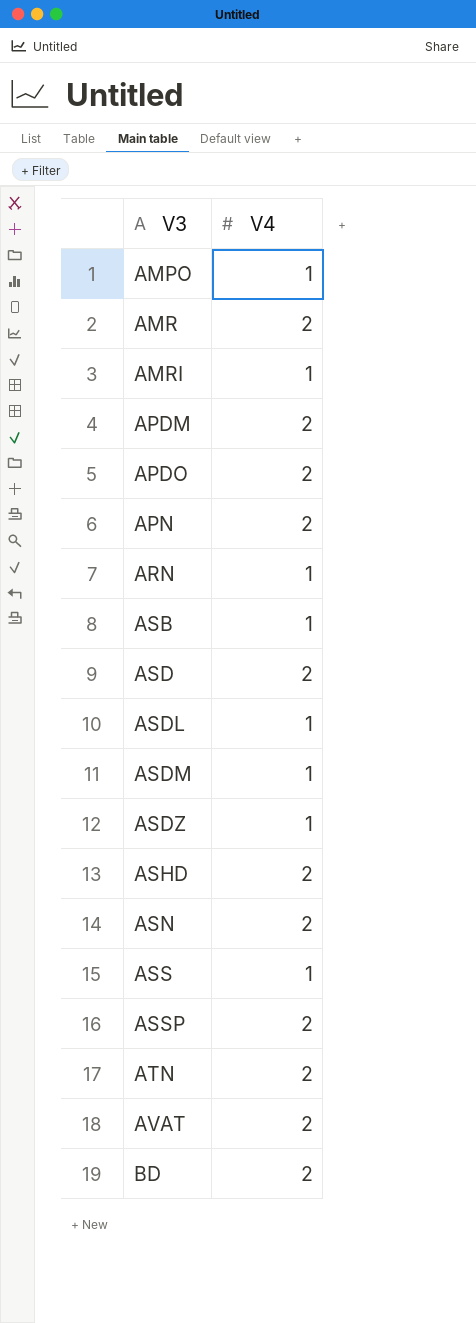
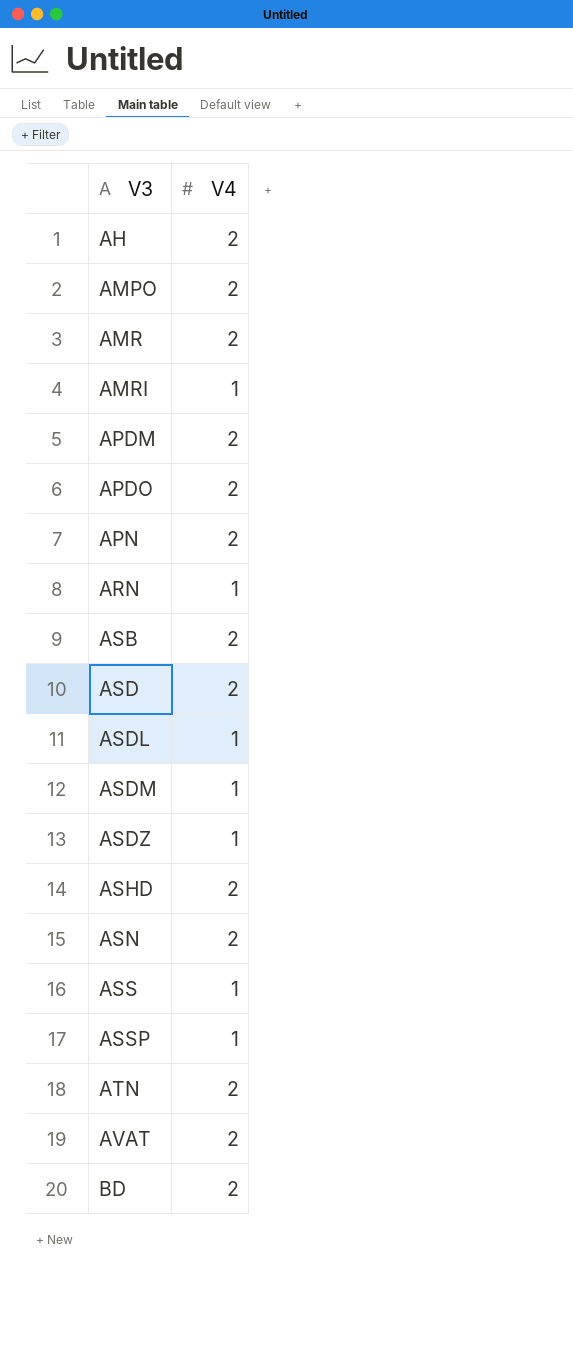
row AH: none -> 2
AMPO | V4: 1 -> 2
ASB | V4: 1 -> 2
ASSP | V4: 2 -> 1

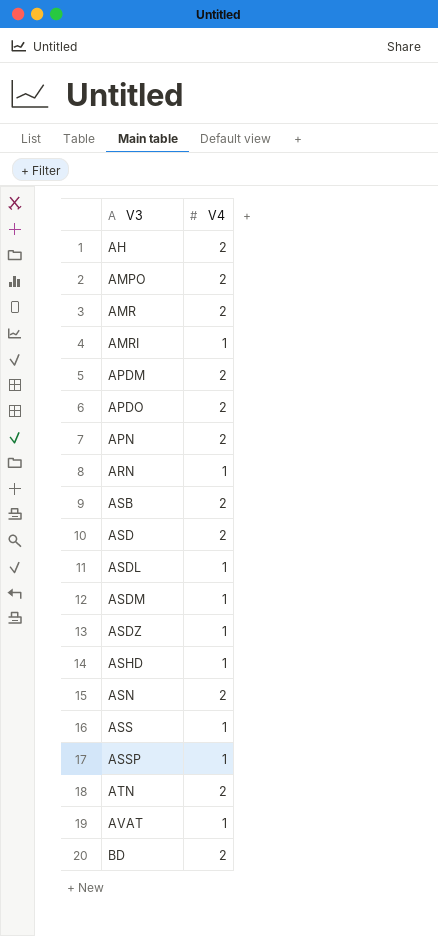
ASHD | V4: 2 -> 1
AVAT | V4: 2 -> 1

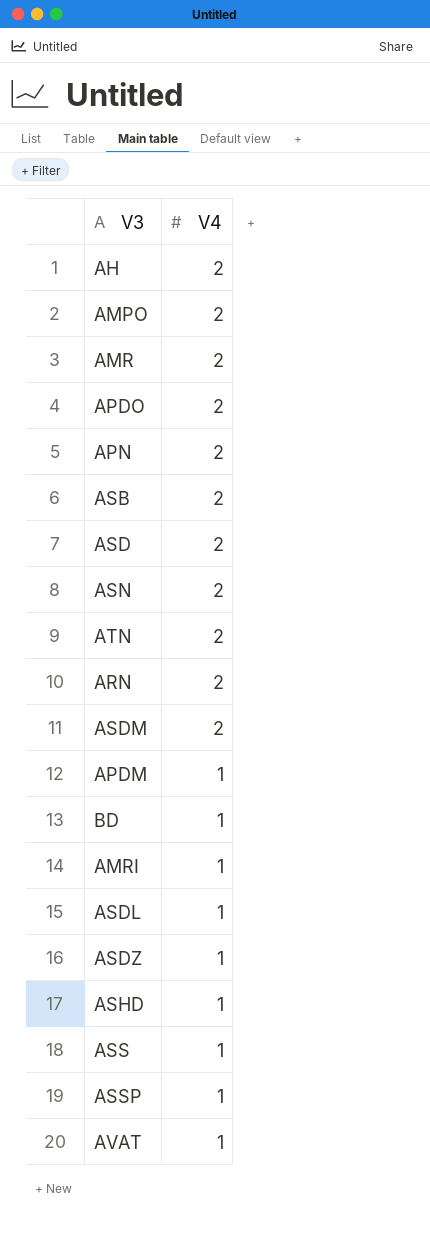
row order: V3 ascending -> V4 descending
ARN | V4: 1 -> 2
ASDM | V4: 1 -> 2
APDM | V4: 2 -> 1
BD | V4: 2 -> 1

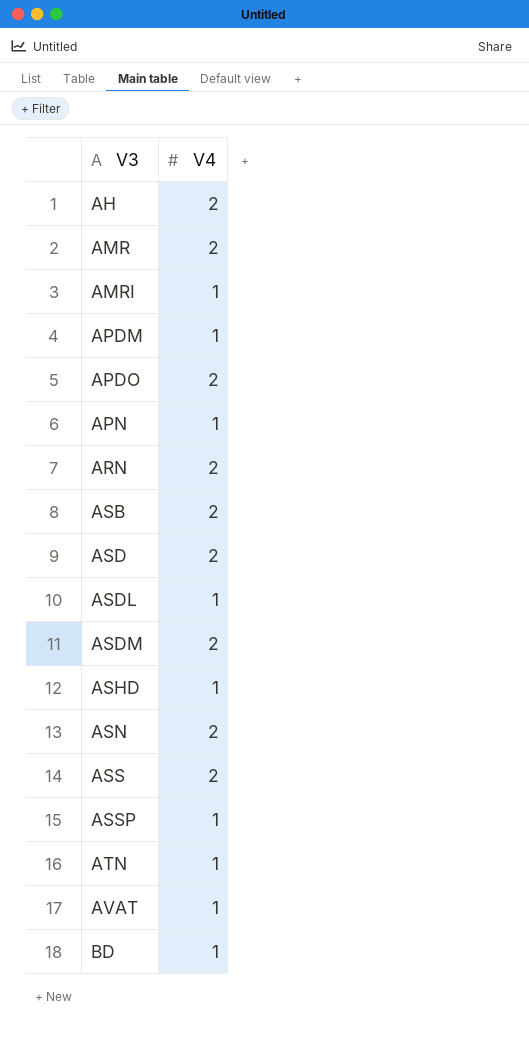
row order: V4 descending -> V3 ascending
row AMPO: 2 -> none
row ASDZ: 1 -> none
APN | V4: 2 -> 1
ASS | V4: 1 -> 2
ATN | V4: 2 -> 1

